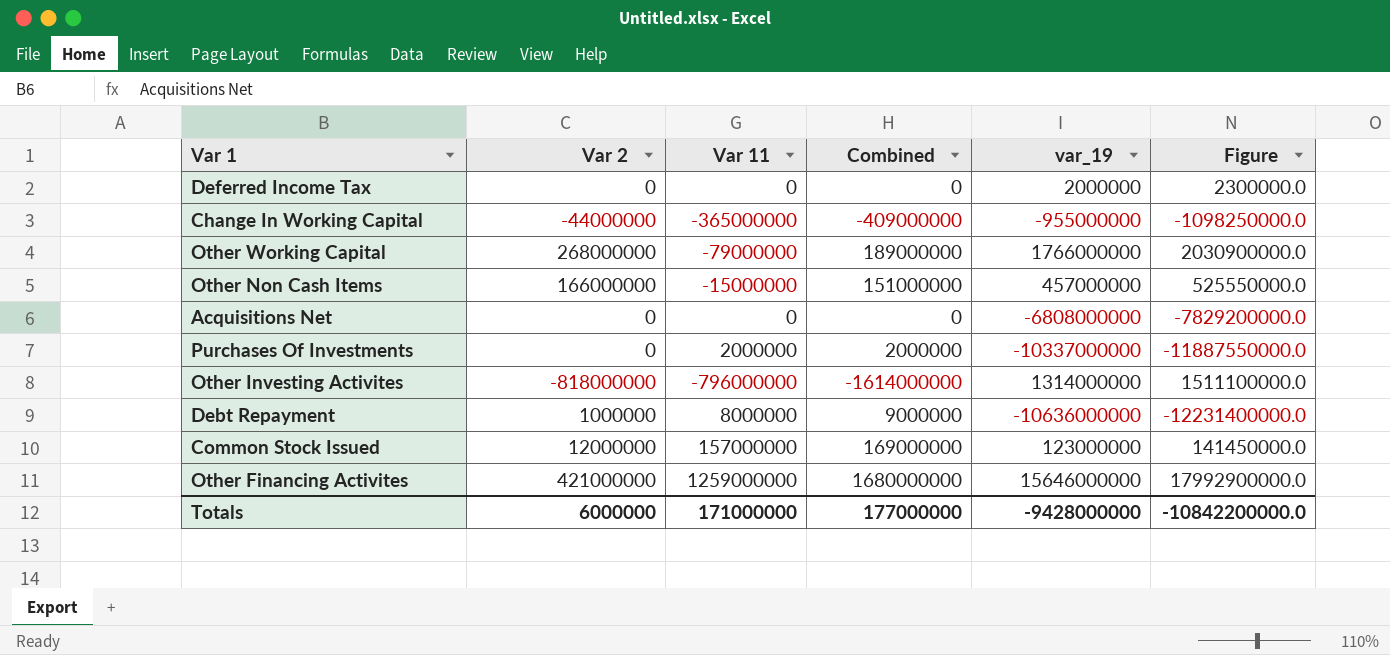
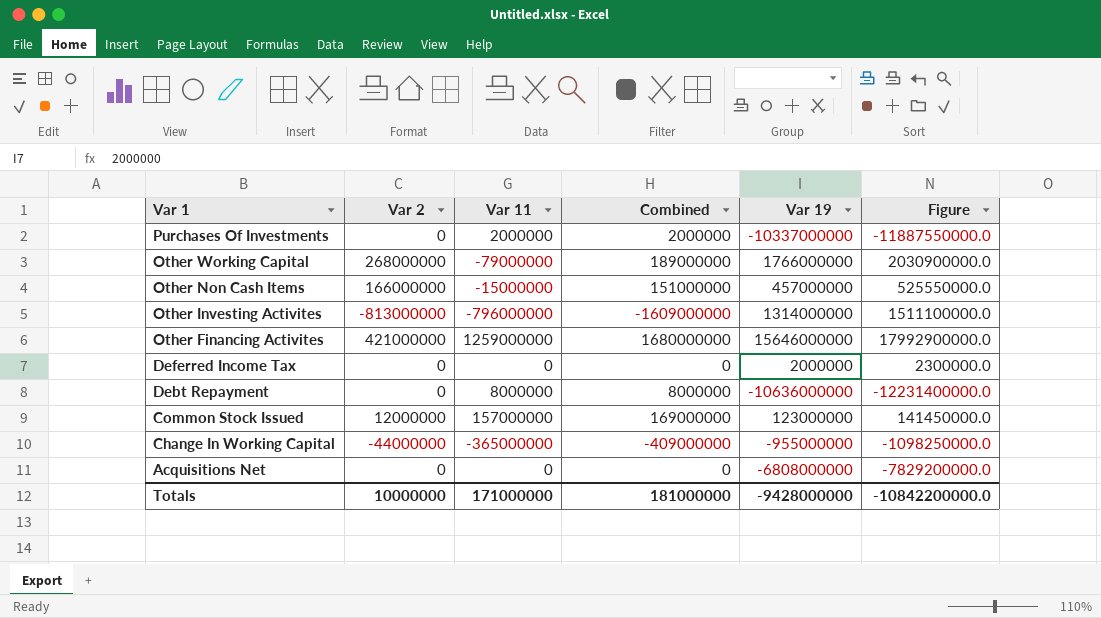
row order: none -> Var 1 descending
column name: var_19 -> Var 19
Other Investing Activites | Var 2: -818000000 -> -813000000
Other Investing Activites | Combined: -1614000000 -> -1609000000
Debt Repayment | Var 2: 1000000 -> 0
Debt Repayment | Combined: 9000000 -> 8000000
Totals | Var 2: 6000000 -> 10000000
Totals | Combined: 177000000 -> 181000000

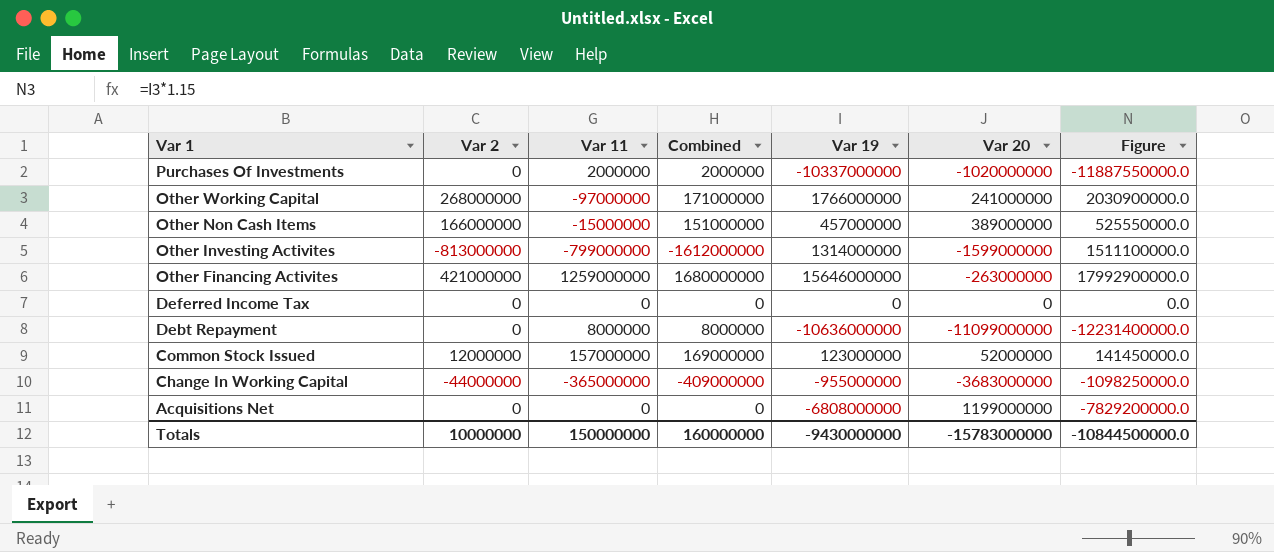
column Var 20 | position: none -> 6
Other Working Capital | Var 11: -79000000 -> -97000000
Other Working Capital | Combined: 189000000 -> 171000000
Other Investing Activites | Var 11: -796000000 -> -799000000
Other Investing Activites | Combined: -1609000000 -> -1612000000
Deferred Income Tax | Var 19: 2000000 -> 0
Deferred Income Tax | Figure: 2300000.0 -> 0.0
Totals | Var 11: 171000000 -> 150000000
Totals | Combined: 181000000 -> 160000000
Totals | Var 19: -9428000000 -> -9430000000
Totals | Figure: -10842200000.0 -> -10844500000.0

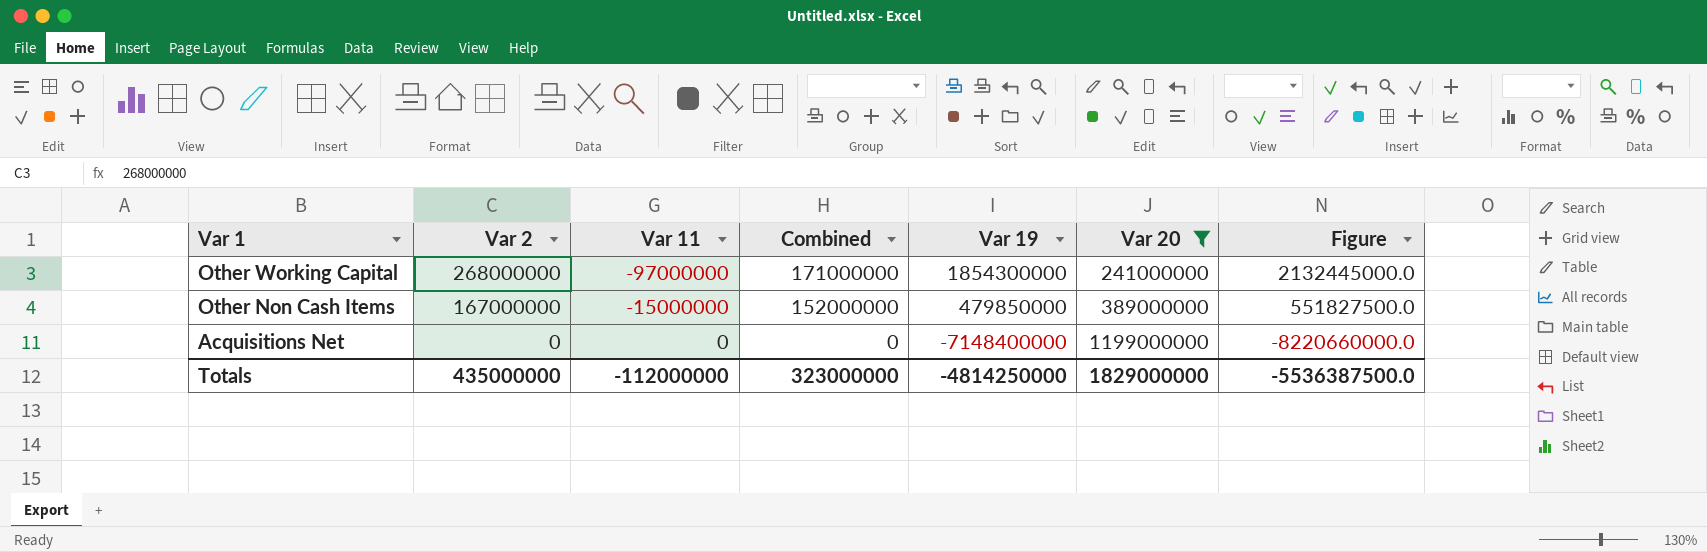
filter: none -> Var 20 >= 241000000
Other Working Capital | Var 19: 1766000000 -> 1854300000
Other Working Capital | Figure: 2030900000.0 -> 2132445000.0
Other Non Cash Items | Var 2: 166000000 -> 167000000
Other Non Cash Items | Combined: 151000000 -> 152000000
Other Non Cash Items | Var 19: 457000000 -> 479850000
Other Non Cash Items | Figure: 525550000.0 -> 551827500.0
Acquisitions Net | Var 19: -6808000000 -> -7148400000
Acquisitions Net | Figure: -7829200000.0 -> -8220660000.0
Totals | Var 2: 10000000 -> 435000000
Totals | Var 11: 150000000 -> -112000000
Totals | Combined: 160000000 -> 323000000
Totals | Var 19: -9430000000 -> -4814250000
Totals | Var 20: -15783000000 -> 1829000000
Totals | Figure: -10844500000.0 -> -5536387500.0

